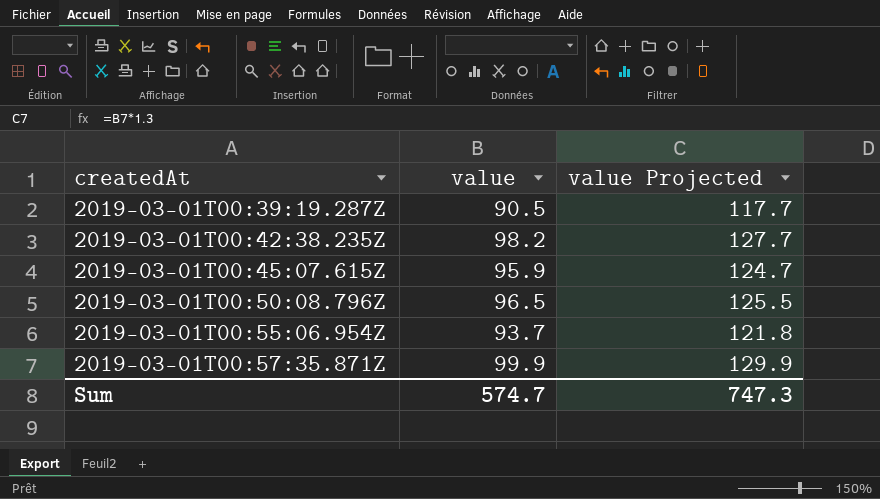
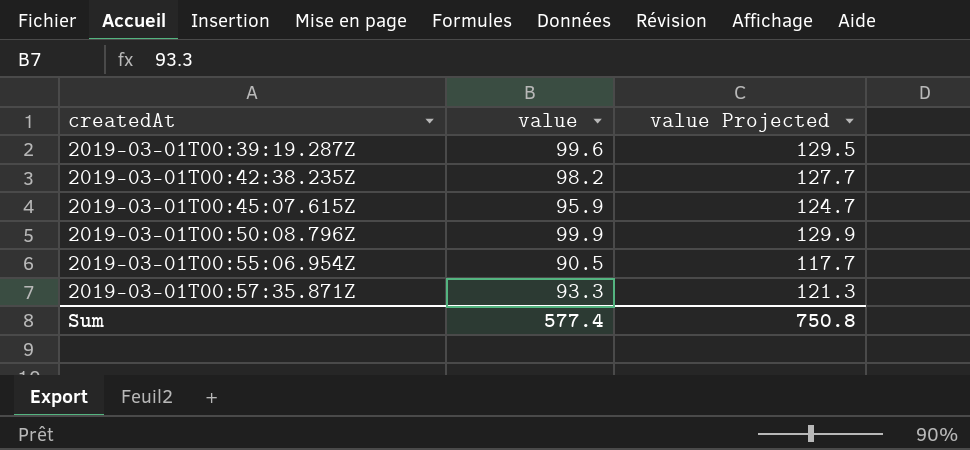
2019-03-01T00:39:19.287Z | value: 90.5 -> 99.6
2019-03-01T00:39:19.287Z | value Projected: 117.7 -> 129.5
2019-03-01T00:50:08.796Z | value: 96.5 -> 99.9
2019-03-01T00:50:08.796Z | value Projected: 125.5 -> 129.9
2019-03-01T00:55:06.954Z | value: 93.7 -> 90.5
2019-03-01T00:55:06.954Z | value Projected: 121.8 -> 117.7
2019-03-01T00:57:35.871Z | value: 99.9 -> 93.3
2019-03-01T00:57:35.871Z | value Projected: 129.9 -> 121.3
Sum | value: 574.7 -> 577.4
Sum | value Projected: 747.3 -> 750.8

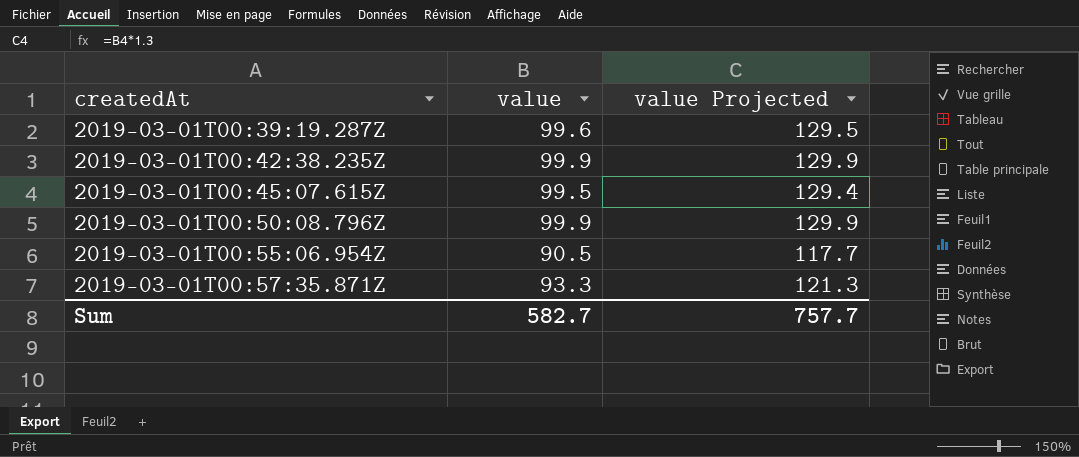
2019-03-01T00:42:38.235Z | value: 98.2 -> 99.9
2019-03-01T00:42:38.235Z | value Projected: 127.7 -> 129.9
2019-03-01T00:45:07.615Z | value: 95.9 -> 99.5
2019-03-01T00:45:07.615Z | value Projected: 124.7 -> 129.4
Sum | value: 577.4 -> 582.7
Sum | value Projected: 750.8 -> 757.7

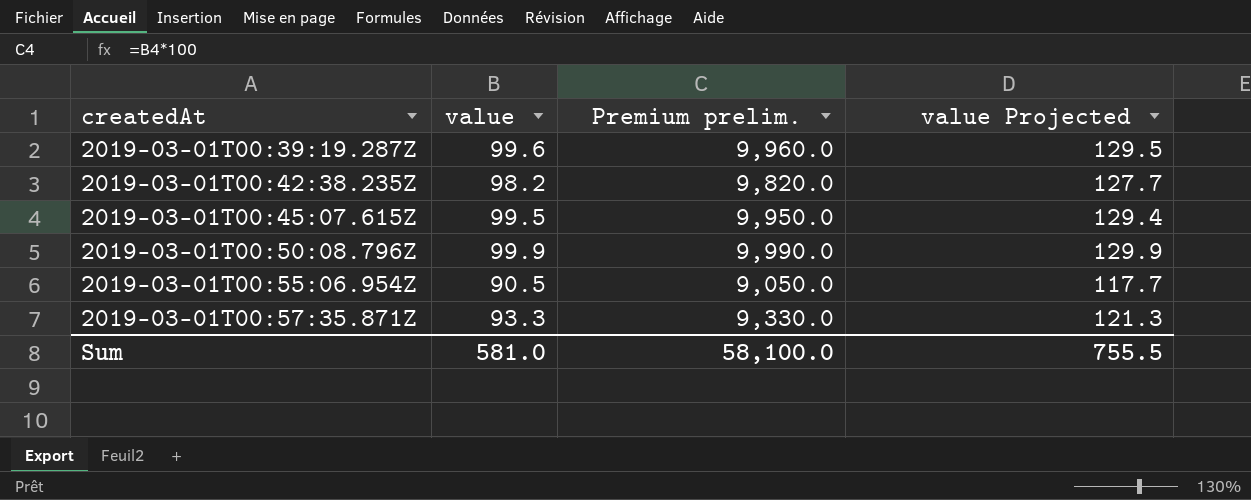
column Premium prelim. | formula: none -> [value] * 100
2019-03-01T00:42:38.235Z | value: 99.9 -> 98.2
2019-03-01T00:42:38.235Z | value Projected: 129.9 -> 127.7
Sum | value: 582.7 -> 581.0
Sum | value Projected: 757.7 -> 755.5

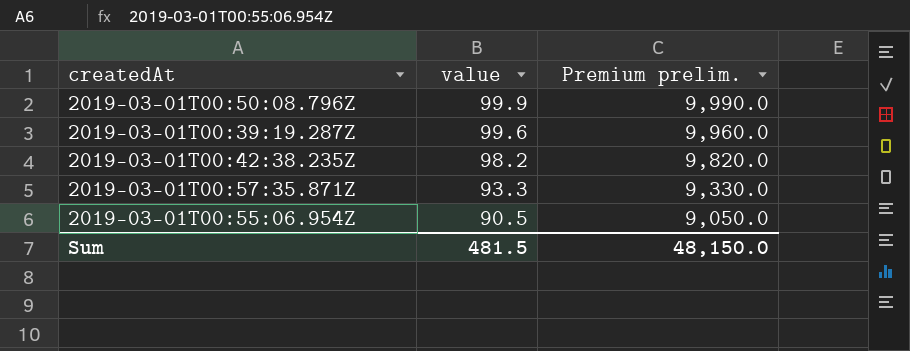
row order: createdAt ascending -> value descending
column value Projected | formula: [value] * 1.3 -> none
row 2019-03-01T00:45:07.615Z: 99.5 | 9,950.0 | 129.4 -> none
Sum | value: 581.0 -> 481.5
Sum | Premium prelim.: 58,100.0 -> 48,150.0

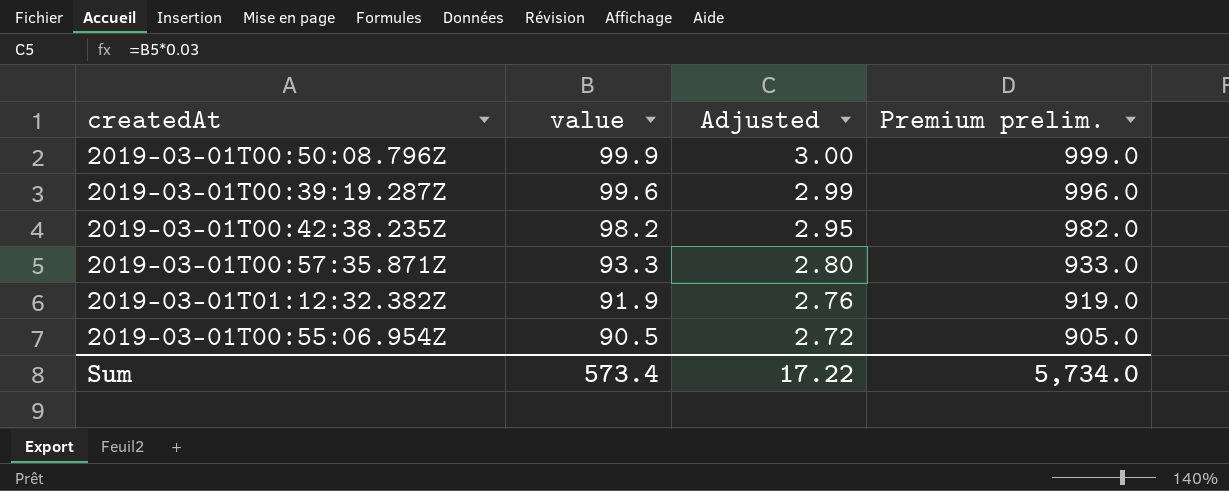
column Adjusted | formula: none -> [value] * 0.03
column Premium prelim. | formula: [value] * 100 -> [value] * 10
row 2019-03-01T01:12:32.382Z: none -> 91.9 | 2.76 | 919.0
Sum | value: 481.5 -> 573.4
Sum | Premium prelim.: 48,150.0 -> 5,734.0

